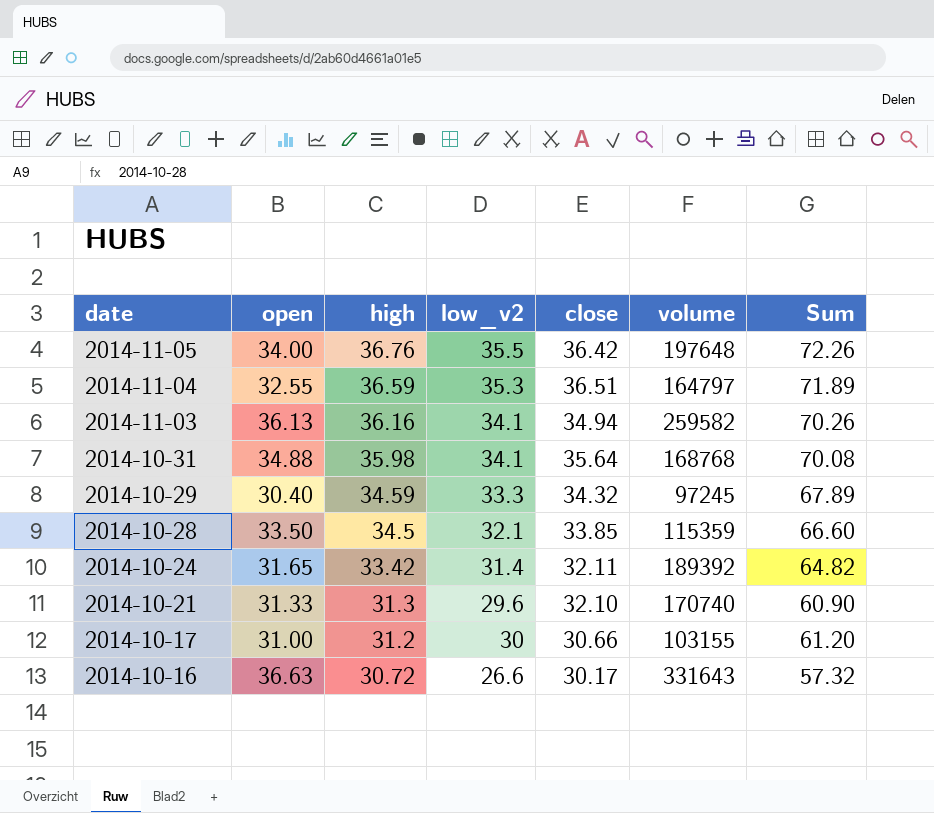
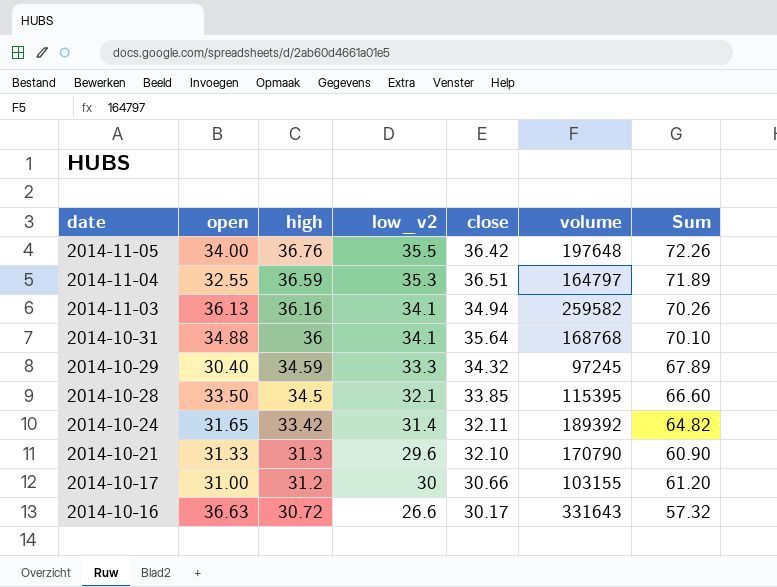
2014-10-31 | high: 35.98 -> 36
2014-10-31 | Sum: 70.08 -> 70.10
2014-10-28 | volume: 115359 -> 115395
2014-10-21 | volume: 170740 -> 170790

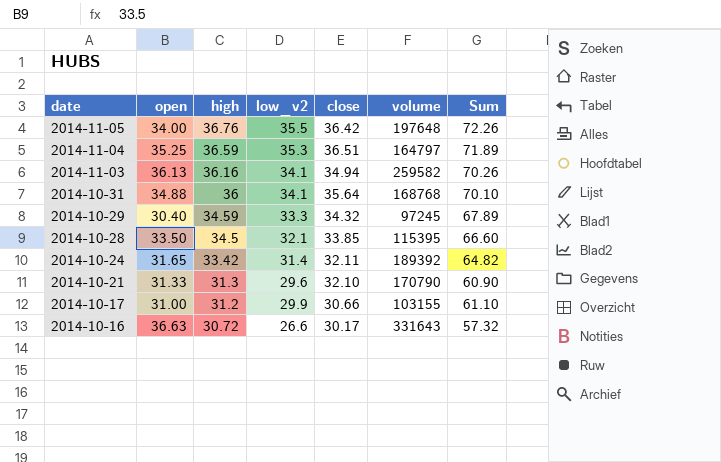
2014-11-04 | open: 32.55 -> 35.25
2014-10-17 | low_v2: 30 -> 29.9
2014-10-17 | Sum: 61.20 -> 61.10

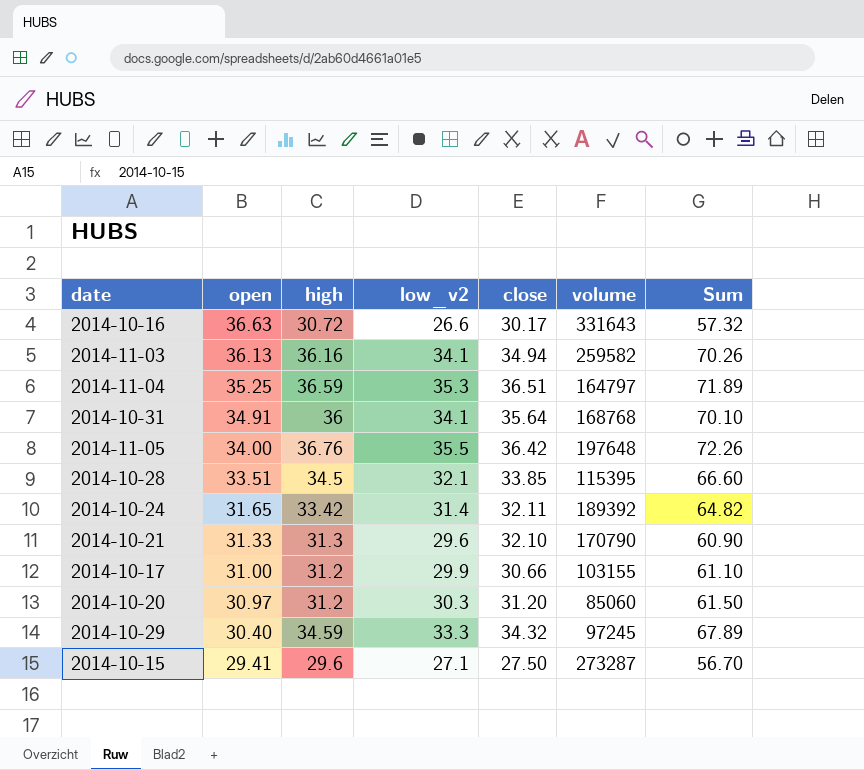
row order: date descending -> open descending
2014-10-31 | open: 34.88 -> 34.91
2014-10-28 | open: 33.50 -> 33.51
row 2014-10-20: none -> 30.97 | 31.2 | 30.3 | 31.20 | 85060 | 61.50
row 2014-10-15: none -> 29.41 | 29.6 | 27.1 | 27.50 | 273287 | 56.70

